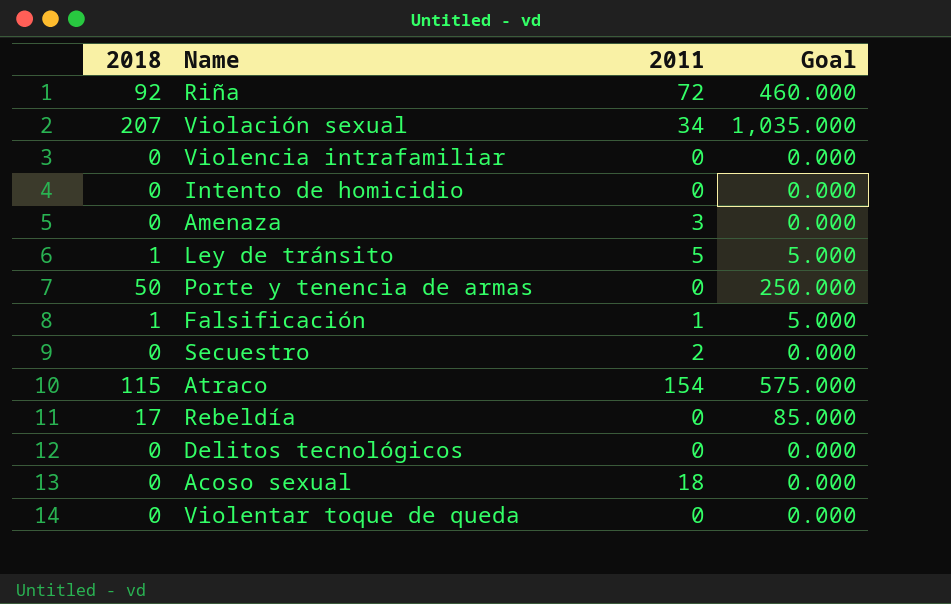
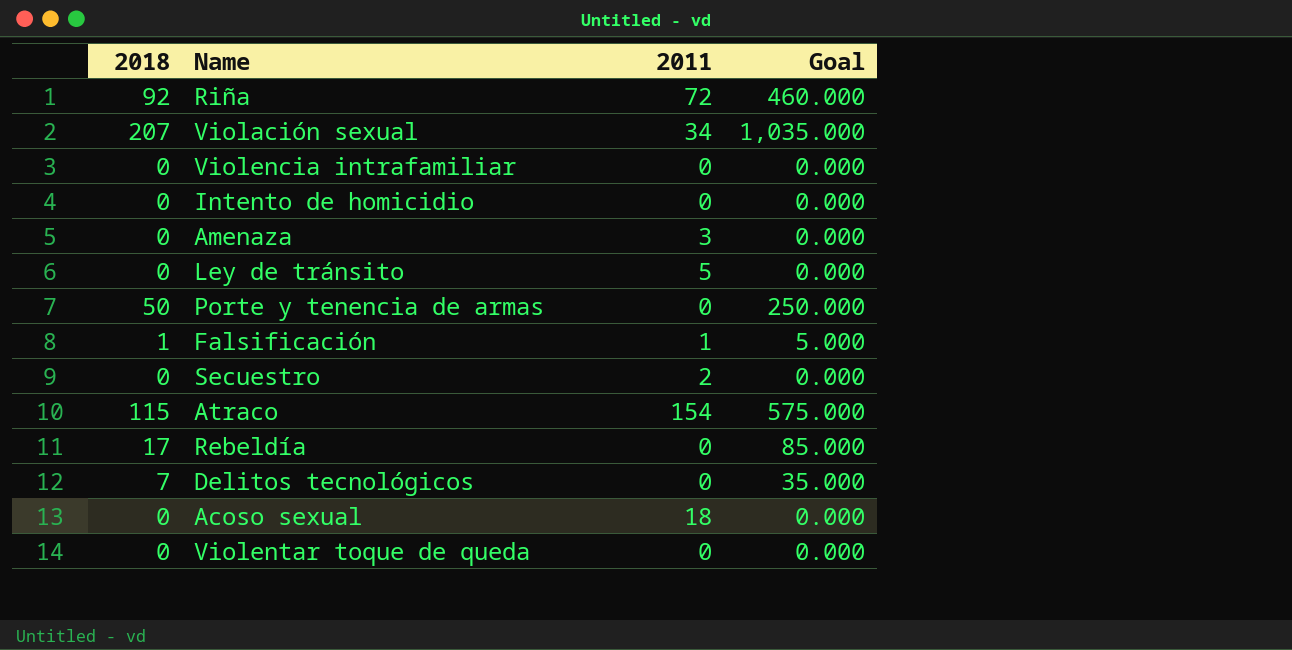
Ley de tránsito | 2018: 1 -> 0
Ley de tránsito | Goal: 5.000 -> 0.000
Delitos tecnológicos | 2018: 0 -> 7
Delitos tecnológicos | Goal: 0.000 -> 35.000

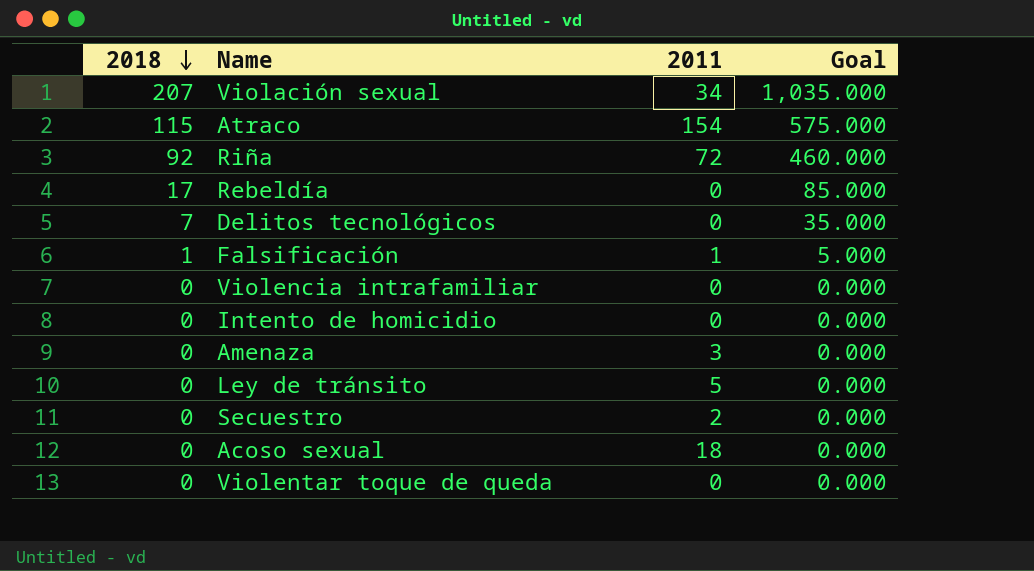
row order: none -> 2018 descending
row Porte y tenencia de armas: 50 | 0 | 250.000 -> none

